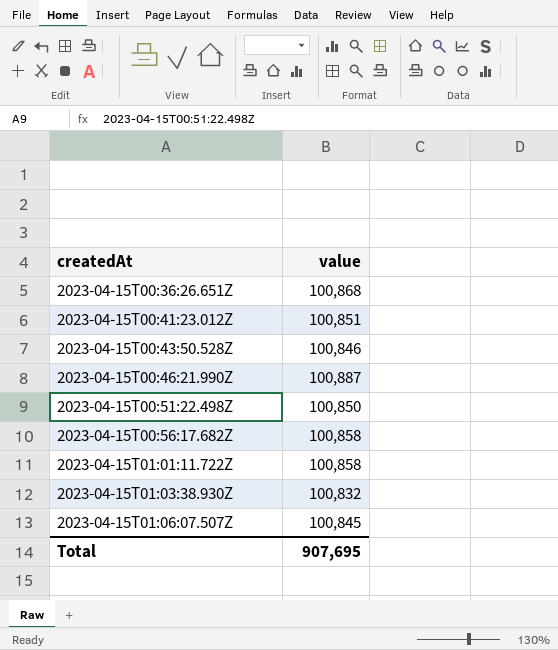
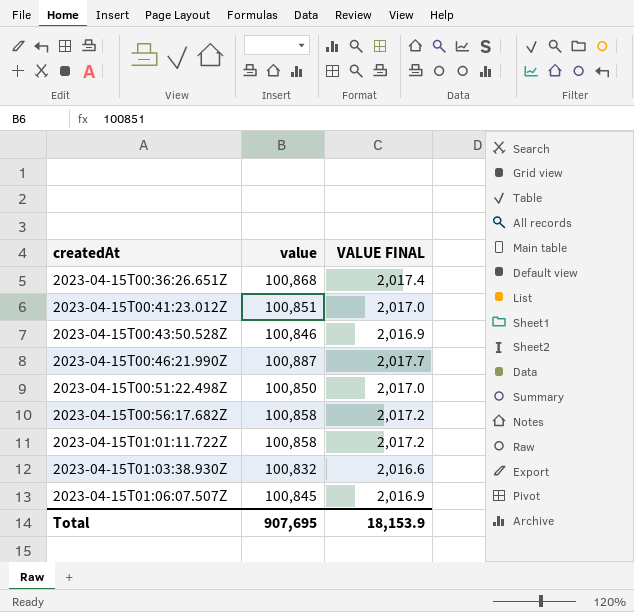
column VALUE FINAL | formula: none -> [value] * 0.02

